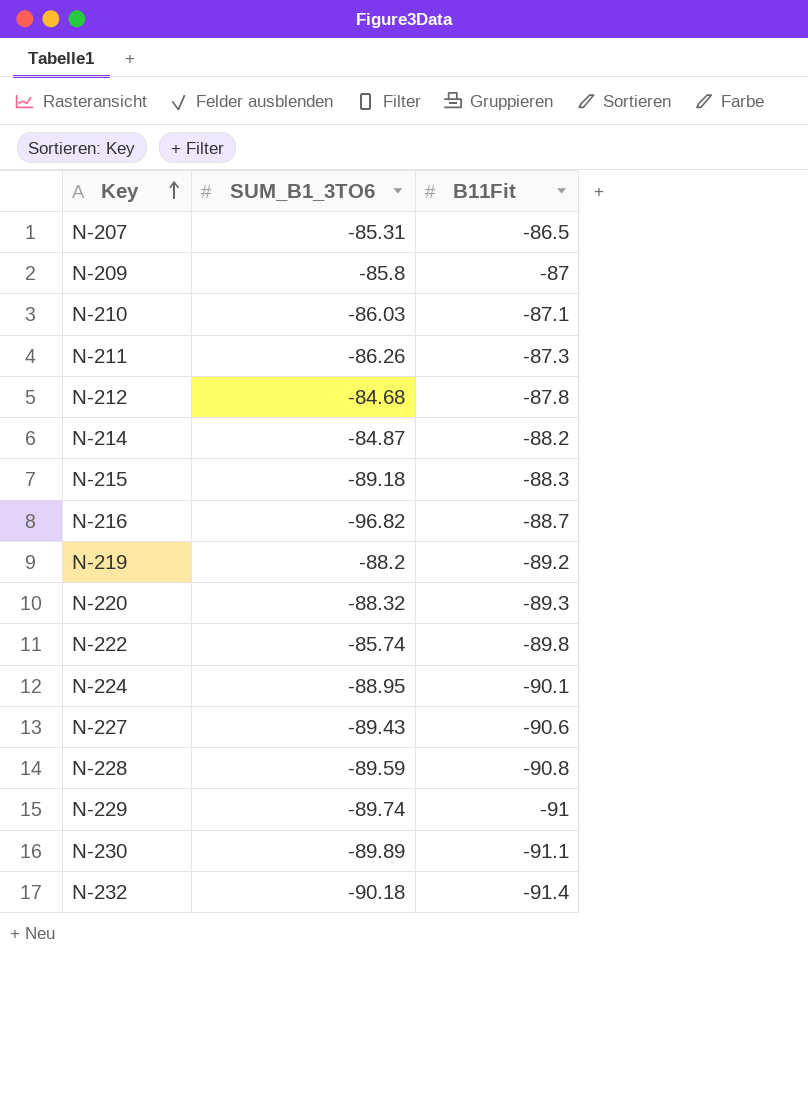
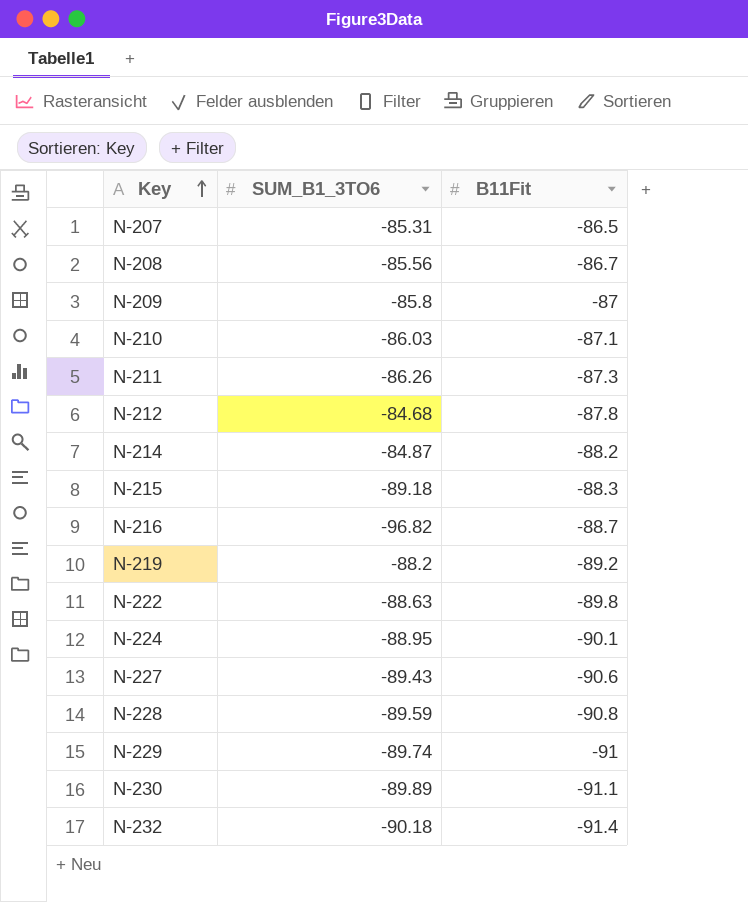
row N-220: -88.32 | -89.3 -> none
row N-208: none -> -85.56 | -86.7
N-222 | SUM_B1_3TO6: -85.74 -> -88.63

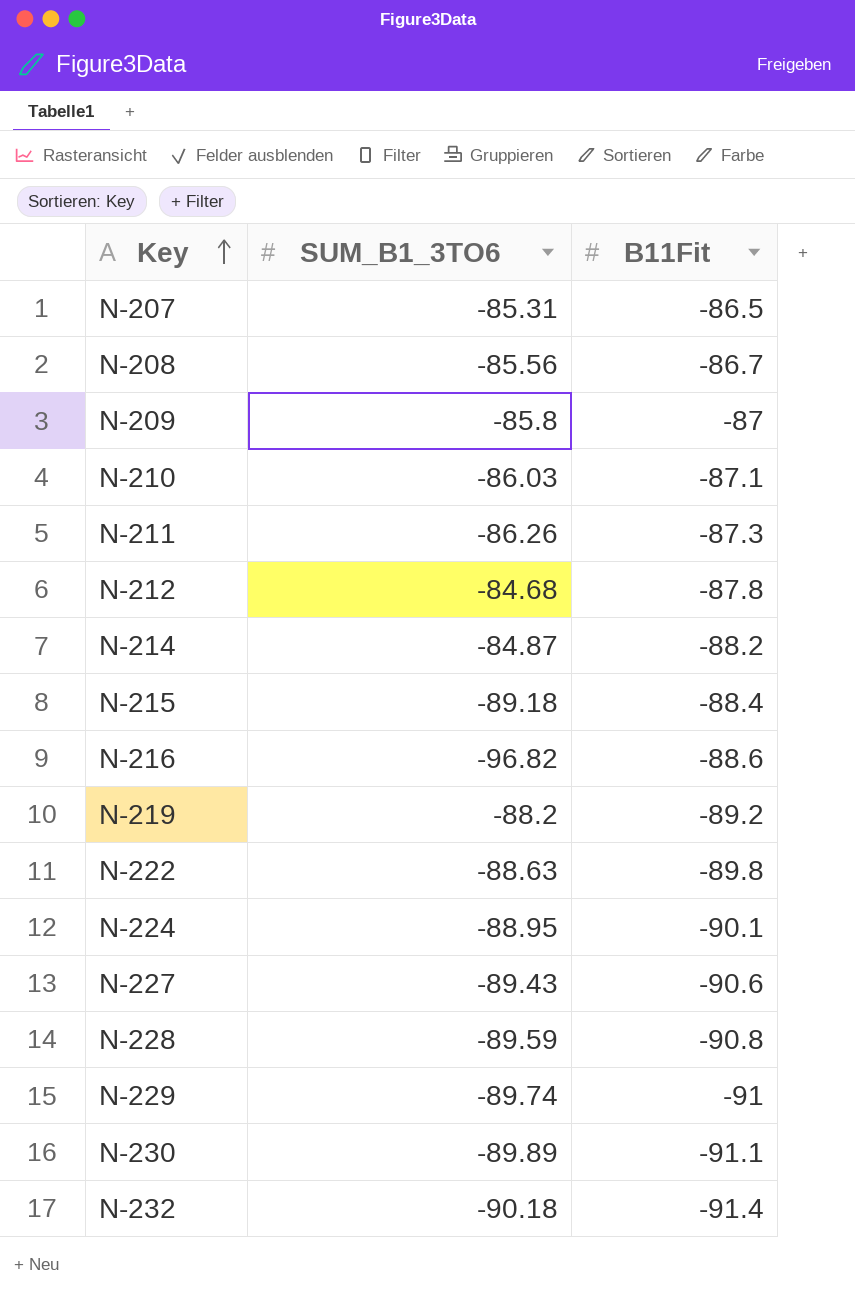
N-215 | B11Fit: -88.3 -> -88.4
N-216 | B11Fit: -88.7 -> -88.6

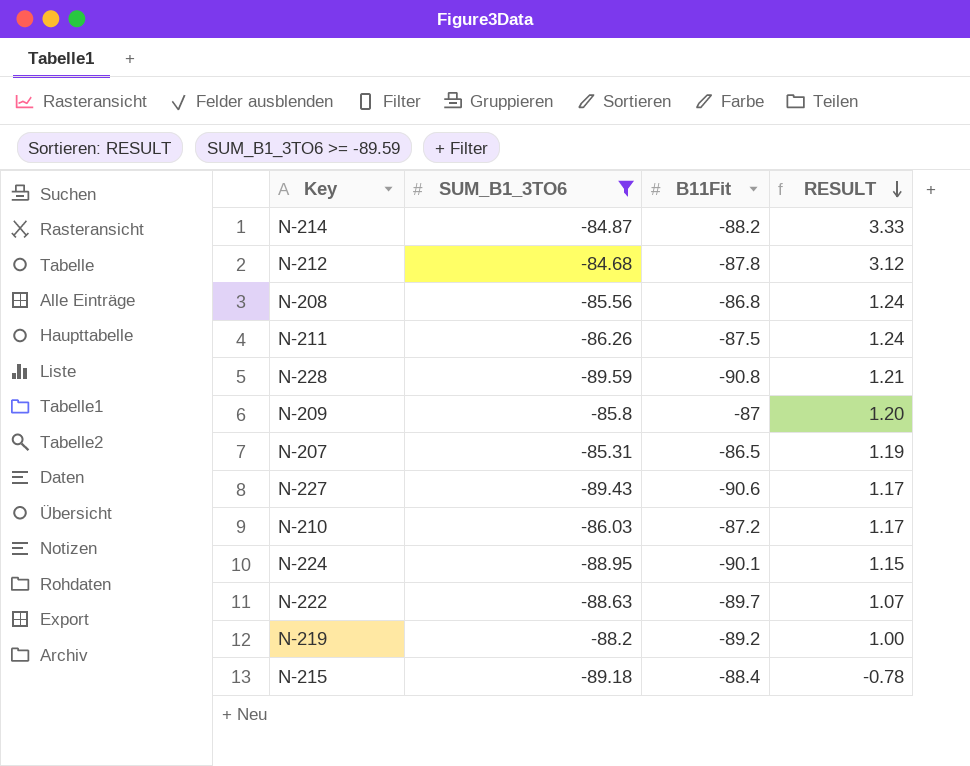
filter: none -> SUM_B1_3TO6 >= -89.59
row order: Key ascending -> RESULT descending
column RESULT | formula: none -> [SUM_B1_3TO6] - [B11Fit]
N-208 | B11Fit: -86.7 -> -86.8
N-211 | B11Fit: -87.3 -> -87.5
N-210 | B11Fit: -87.1 -> -87.2
N-222 | B11Fit: -89.8 -> -89.7

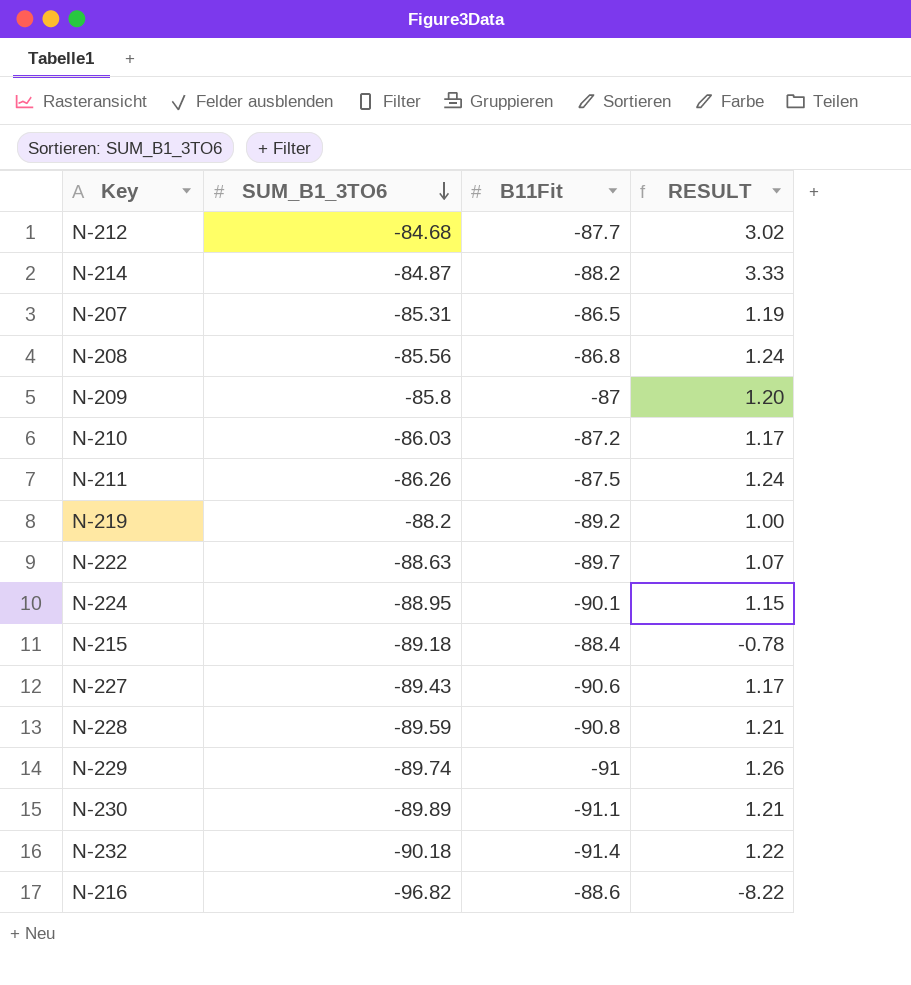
filter: SUM_B1_3TO6 >= -89.59 -> none
row order: RESULT descending -> SUM_B1_3TO6 descending
N-212 | B11Fit: -87.8 -> -87.7
N-212 | RESULT: 3.12 -> 3.02

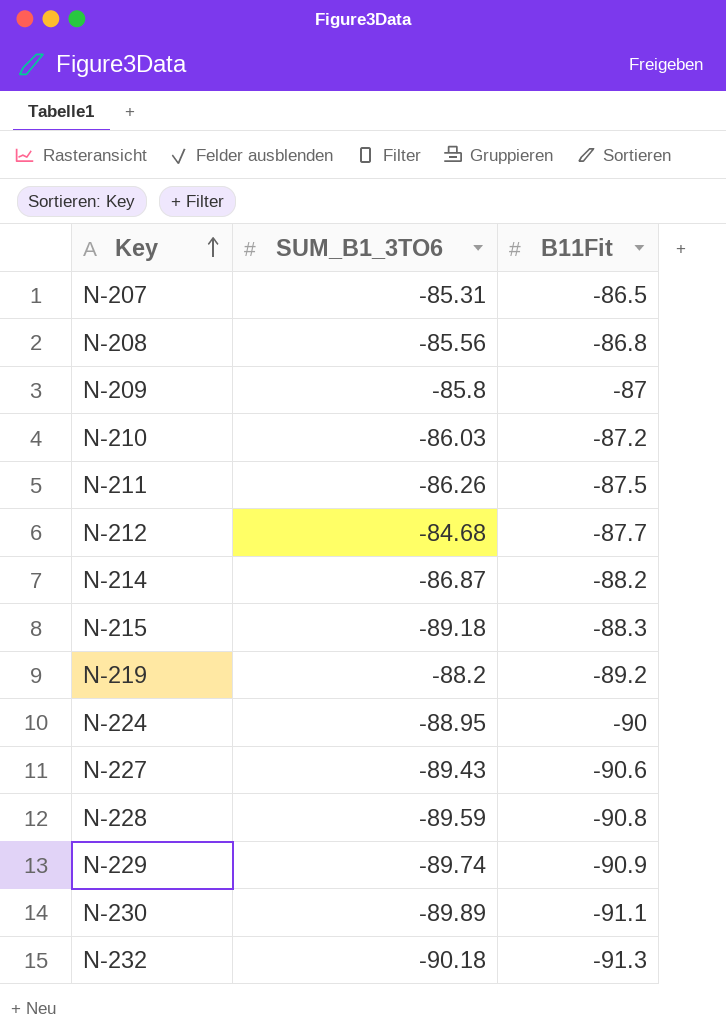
row order: SUM_B1_3TO6 descending -> Key ascending
column RESULT | formula: [SUM_B1_3TO6] - [B11Fit] -> none
row N-222: -88.63 | -89.7 | 1.07 -> none
row N-216: -96.82 | -88.6 | -8.22 -> none
N-214 | SUM_B1_3TO6: -84.87 -> -86.87
N-215 | B11Fit: -88.4 -> -88.3
N-224 | B11Fit: -90.1 -> -90
N-229 | B11Fit: -91 -> -90.9
N-232 | B11Fit: -91.4 -> -91.3

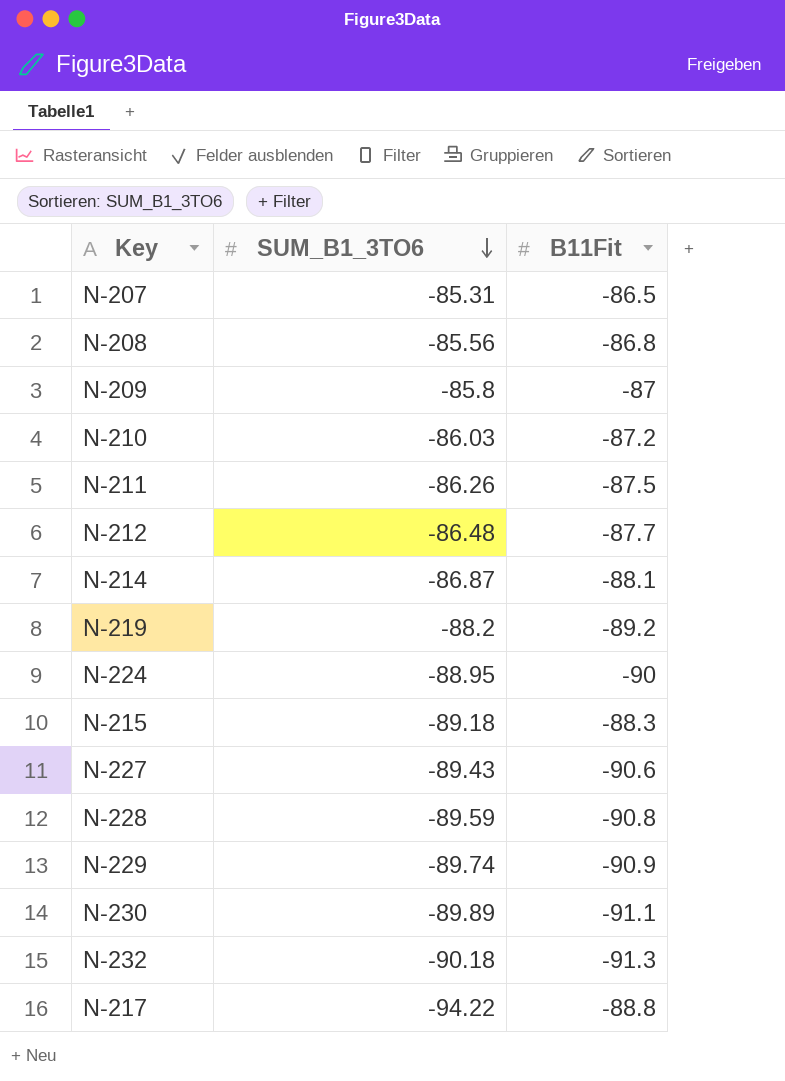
row order: Key ascending -> SUM_B1_3TO6 descending
N-212 | SUM_B1_3TO6: -84.68 -> -86.48
N-214 | B11Fit: -88.2 -> -88.1
row N-217: none -> -94.22 | -88.8

